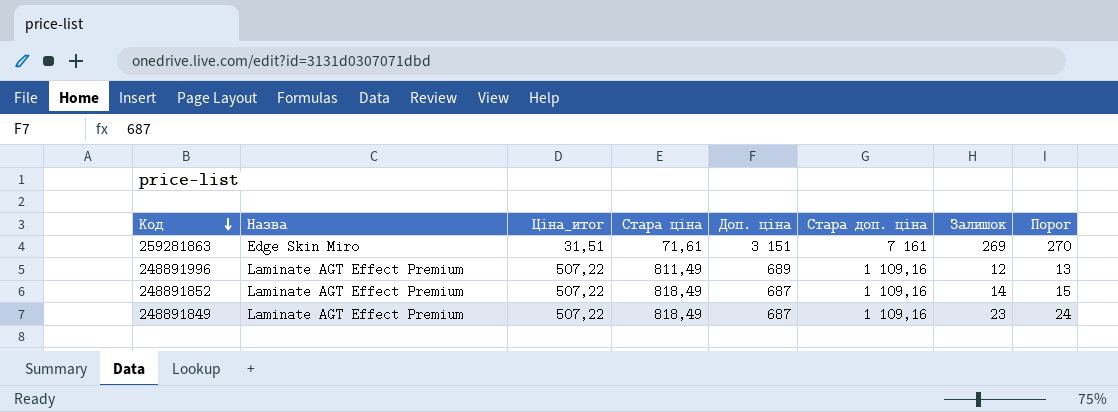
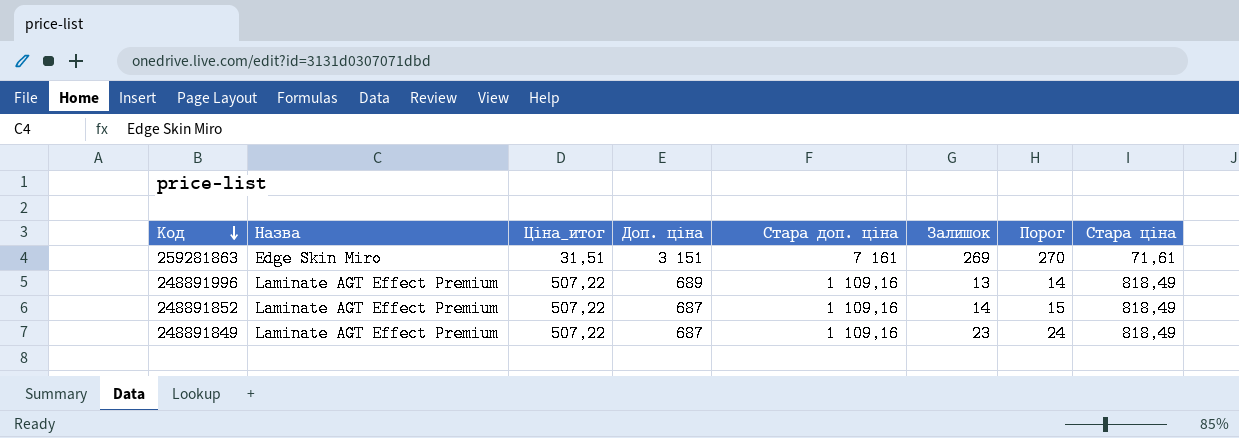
column Стара ціна | position: 4 -> 8
248891996 | Залишок: 12 -> 13
248891996 | Порог: 13 -> 14
248891996 | Стара ціна: 811,49 -> 818,49

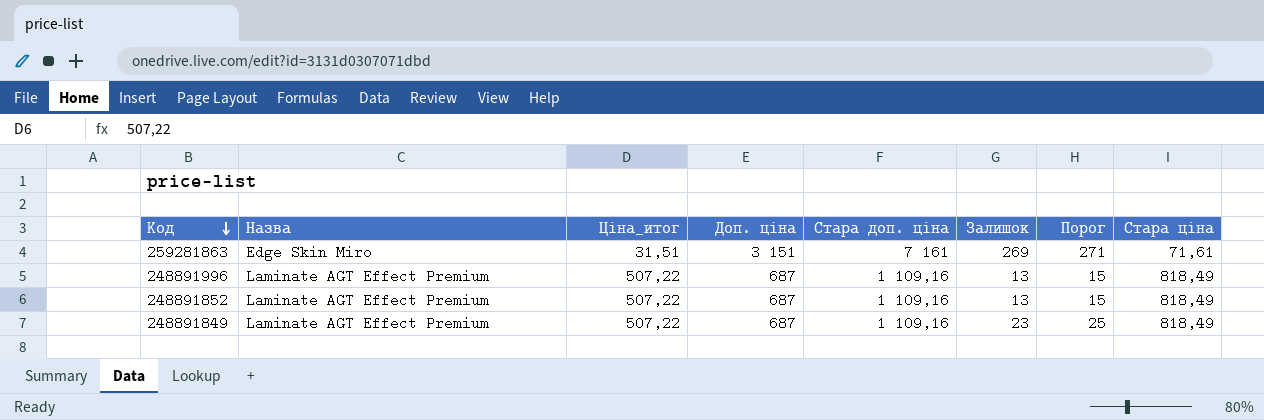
column Порог | formula: [Залишок] + 1 -> [Залишок] + 2
248891996 | Доп. ціна: 689 -> 687
248891852 | Залишок: 14 -> 13

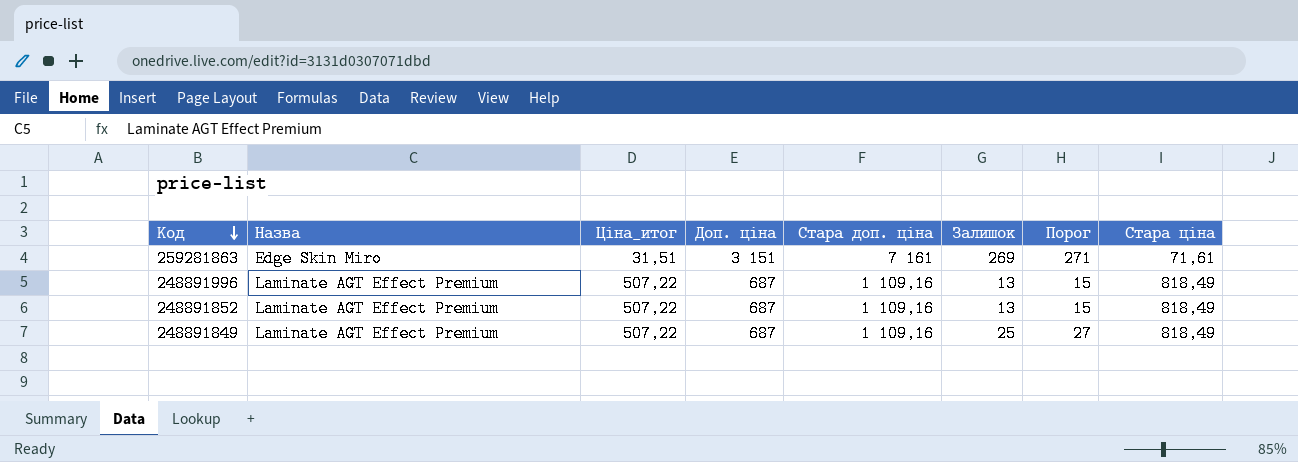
248891849 | Залишок: 23 -> 25
248891849 | Порог: 25 -> 27

